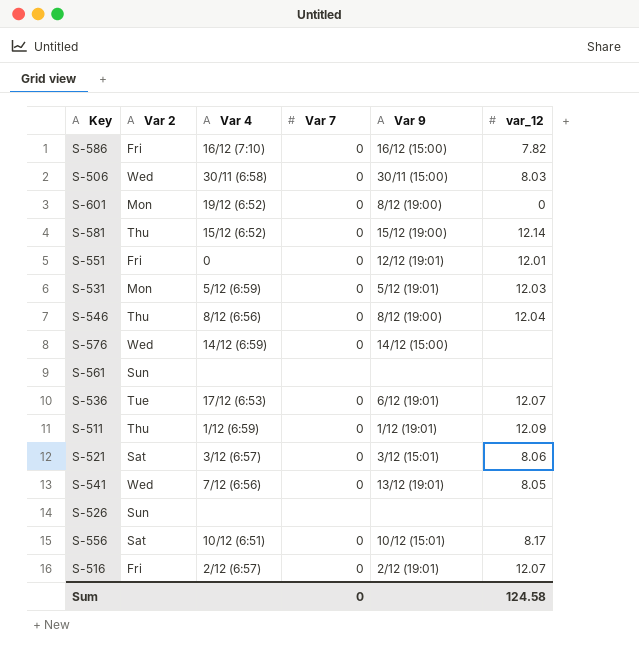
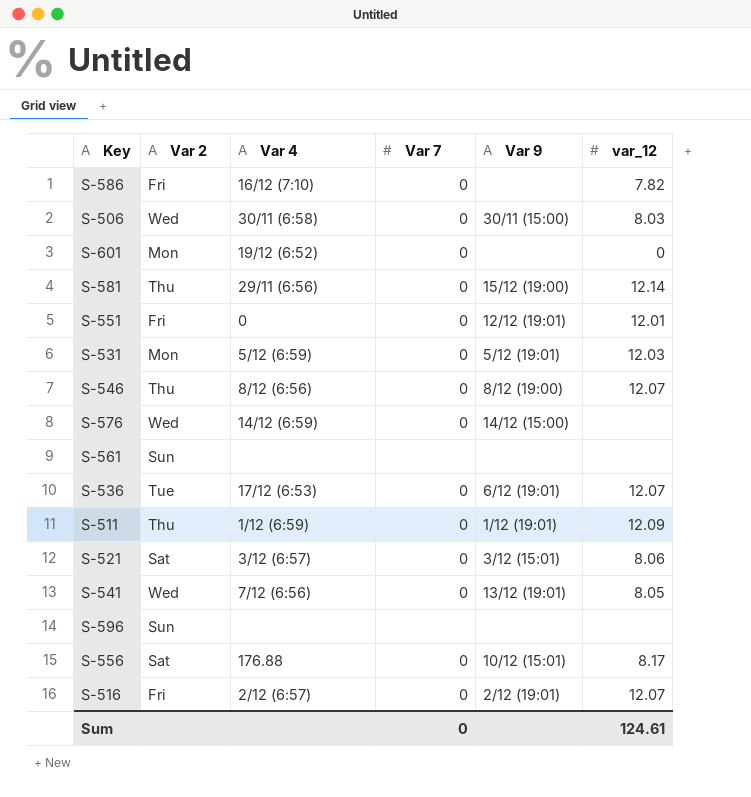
row S-526: Sun | none | none | none | none -> none
S-586 | Var 9: 16/12 (15:00) -> none
S-601 | Var 9: 8/12 (19:00) -> none
S-581 | Var 4: 15/12 (6:52) -> 29/11 (6:56)
S-546 | var_12: 12.04 -> 12.07
row S-596: none -> Sun | none | none | none | none
S-556 | Var 4: 10/12 (6:51) -> 176.88
Sum | var_12: 124.58 -> 124.61

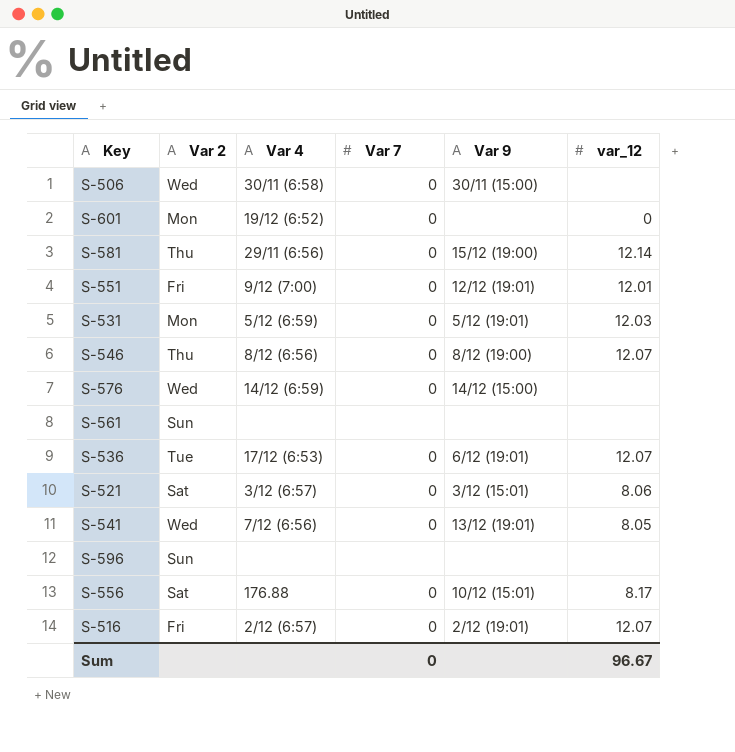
row S-586: Fri | 16/12 (7:10) | 0 | none | 7.82 -> none
row S-511: Thu | 1/12 (6:59) | 0 | 1/12 (19:01) | 12.09 -> none
S-506 | var_12: 8.03 -> none
S-551 | Var 4: 0 -> 9/12 (7:00)
Sum | var_12: 124.61 -> 96.67

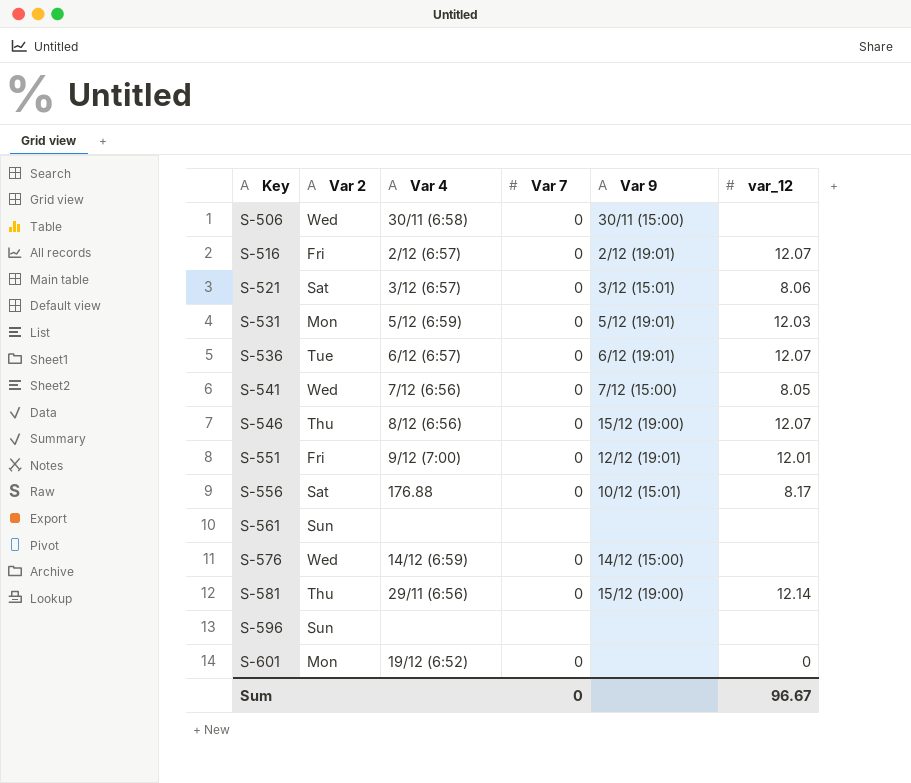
row order: none -> Key ascending
S-536 | Var 4: 17/12 (6:53) -> 6/12 (6:57)
S-541 | Var 9: 13/12 (19:01) -> 7/12 (15:00)
S-546 | Var 9: 8/12 (19:00) -> 15/12 (19:00)

